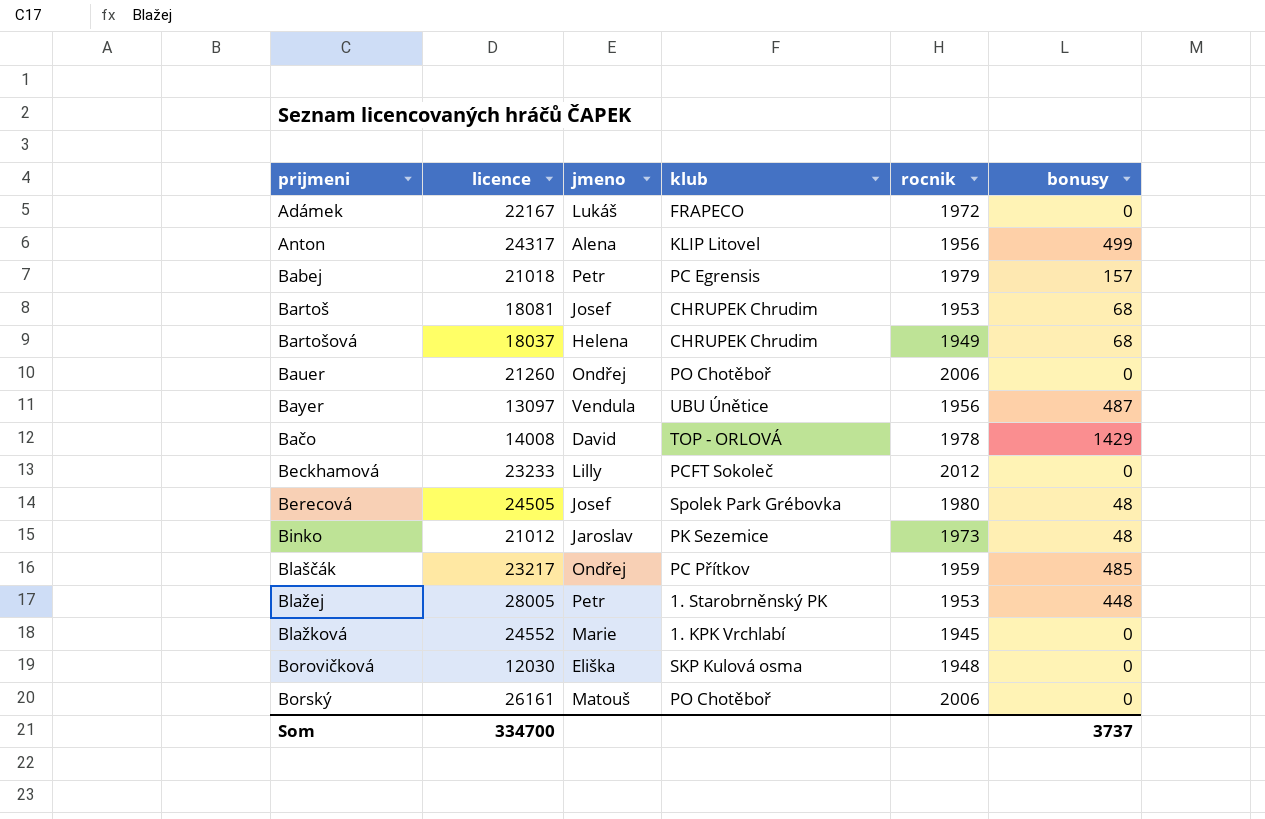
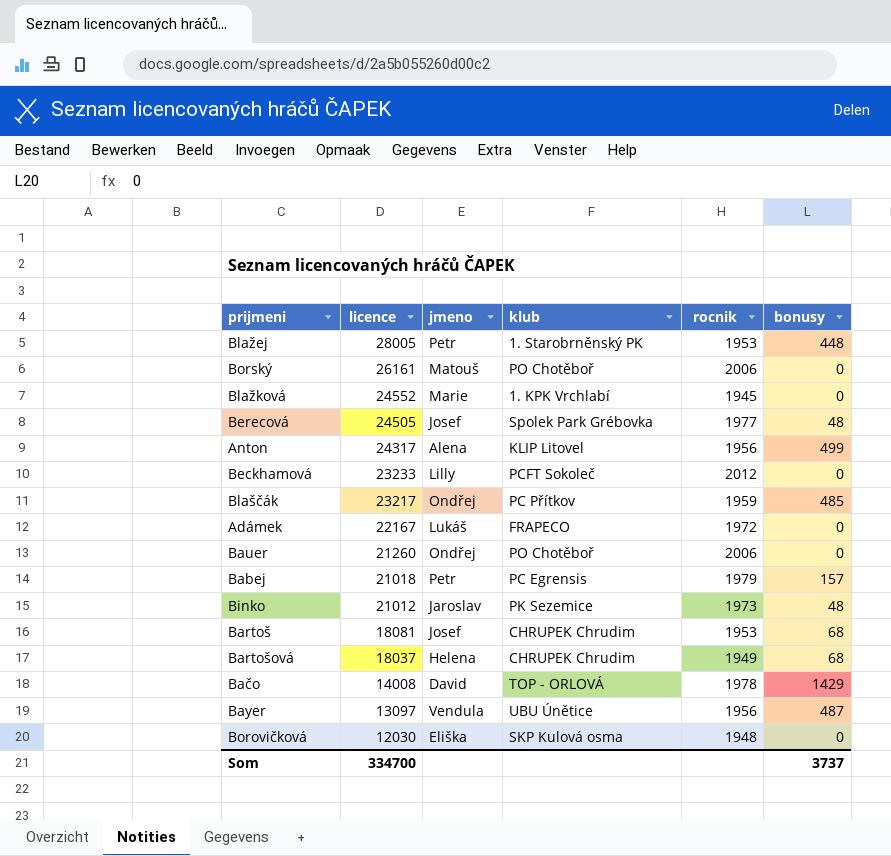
row order: none -> licence descending
Berecová | rocnik: 1980 -> 1977

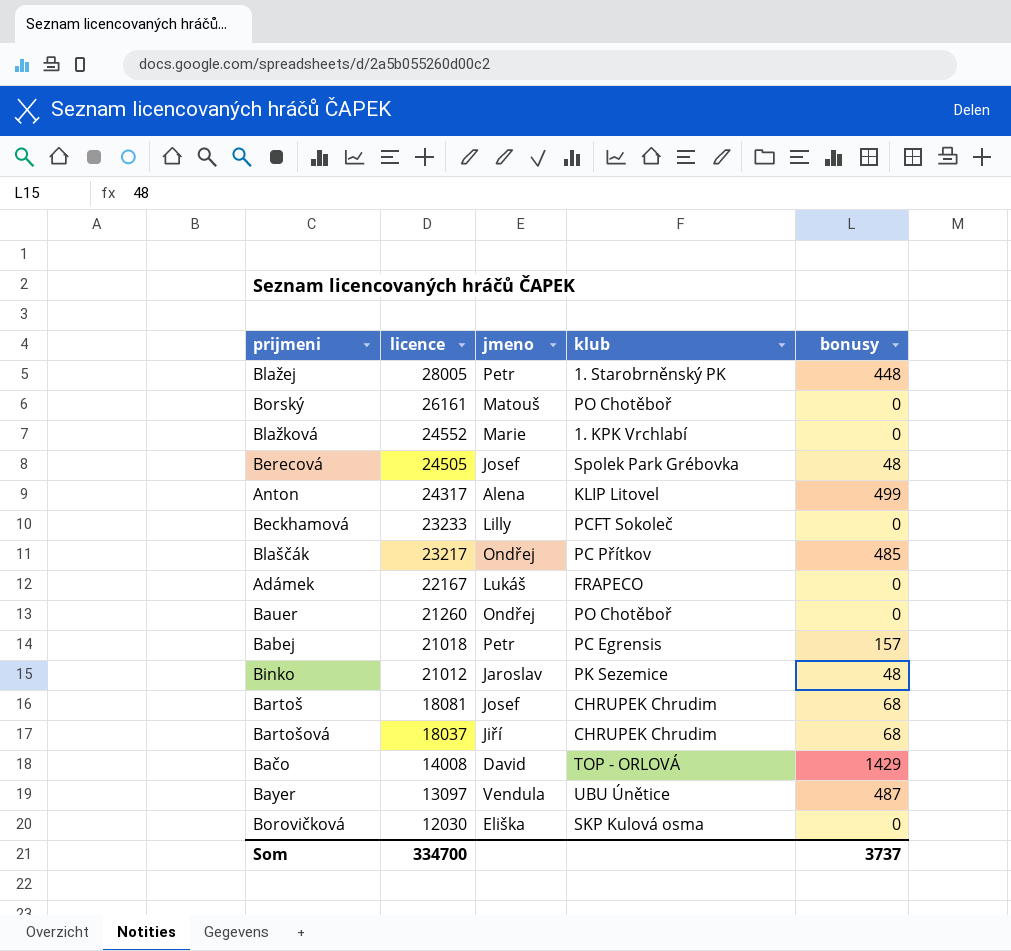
column rocnik | position: 5 -> none
Bartošová | jmeno: Helena -> Jiří

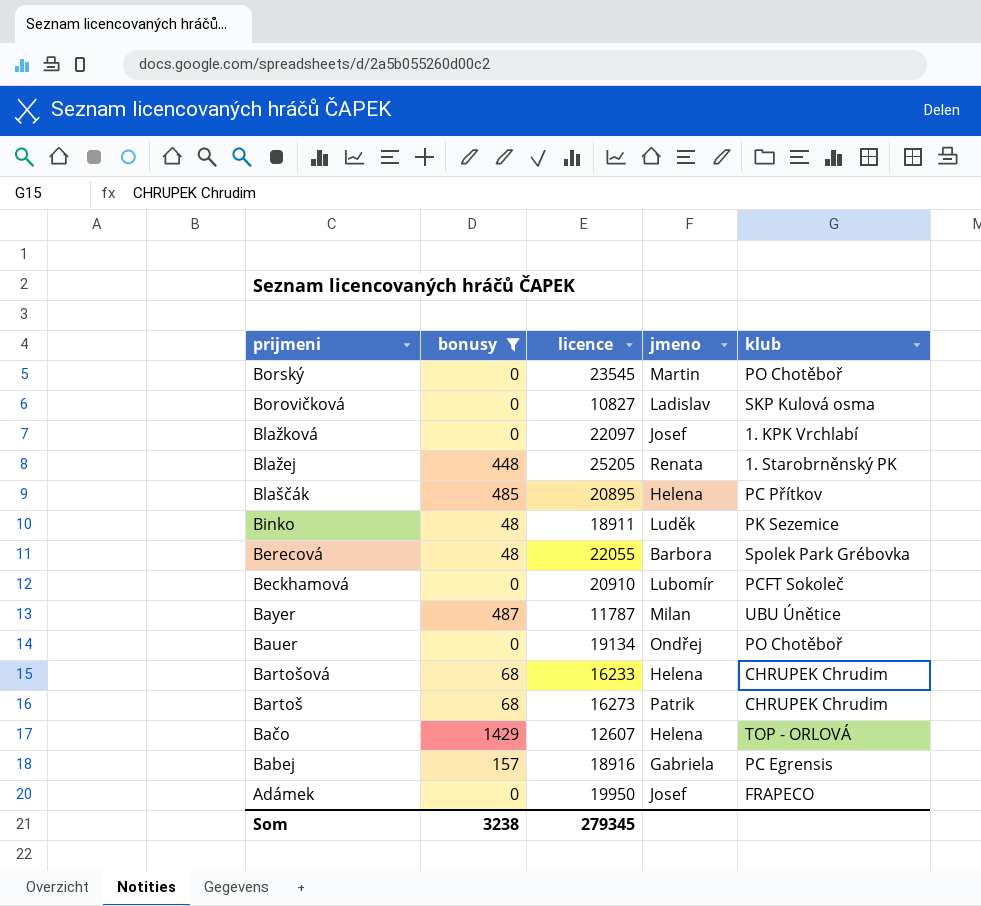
filter: none -> bonusy != 499
row order: licence descending -> prijmeni descending
column bonusy | position: 5 -> 2
Borský | licence: 26161 -> 23545
Borský | jmeno: Matouš -> Martin
Borovičková | licence: 12030 -> 10827
Borovičková | jmeno: Eliška -> Ladislav
Blažková | licence: 24552 -> 22097
Blažková | jmeno: Marie -> Josef
Blažej | licence: 28005 -> 25205
Blažej | jmeno: Petr -> Renata
Blaščák | licence: 23217 -> 20895
Blaščák | jmeno: Ondřej -> Helena
Binko | licence: 21012 -> 18911
Binko | jmeno: Jaroslav -> Luděk
Berecová | licence: 24505 -> 22055
Berecová | jmeno: Josef -> Barbora
Beckhamová | licence: 23233 -> 20910
Beckhamová | jmeno: Lilly -> Lubomír
Bayer | licence: 13097 -> 11787
Bayer | jmeno: Vendula -> Milan
Bauer | licence: 21260 -> 19134
Bartošová | licence: 18037 -> 16233
Bartošová | jmeno: Jiří -> Helena
Bartoš | licence: 18081 -> 16273
Bartoš | jmeno: Josef -> Patrik
Bačo | licence: 14008 -> 12607
Bačo | jmeno: David -> Helena
Babej | licence: 21018 -> 18916
Babej | jmeno: Petr -> Gabriela
Adámek | licence: 22167 -> 19950
Adámek | jmeno: Lukáš -> Josef
Som | bonusy: 3737 -> 3238
Som | licence: 334700 -> 279345

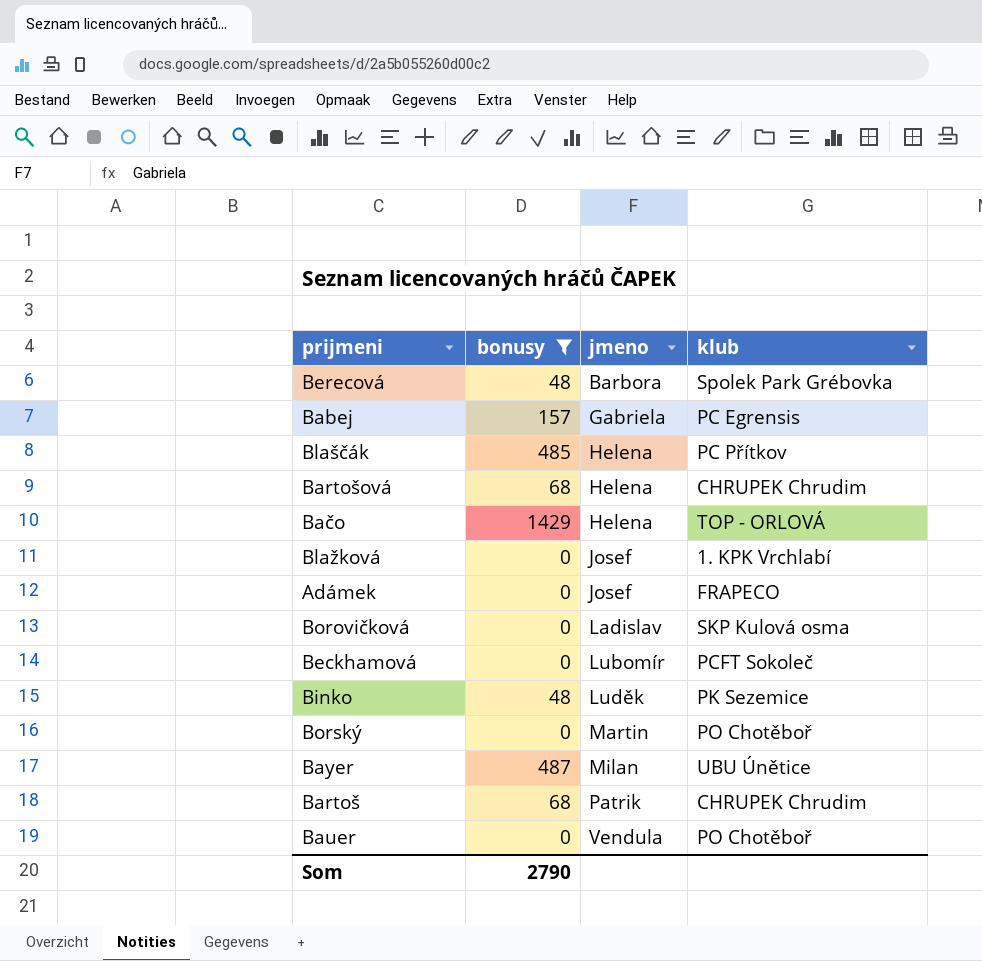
row order: prijmeni descending -> jmeno ascending
column licence | position: 3 -> none
row Blažej: 448 | 25205 | Renata | 1. Starobrněnský PK -> none
Bauer | jmeno: Ondřej -> Vendula
Som | bonusy: 3238 -> 2790

